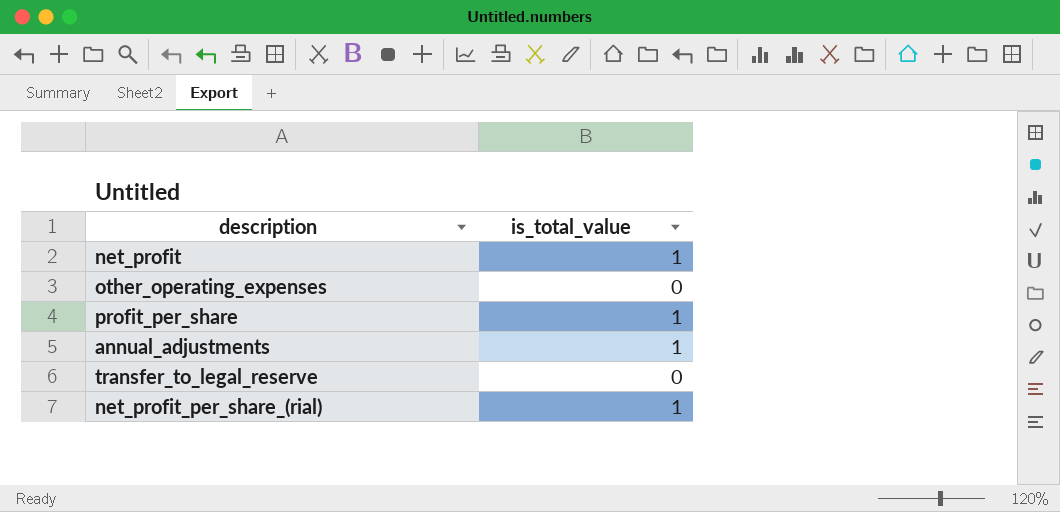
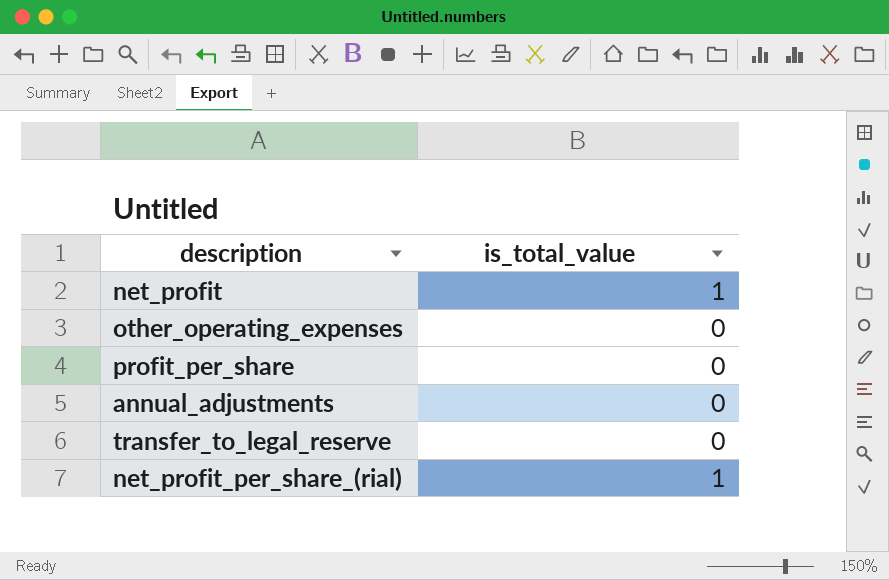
profit_per_share | is_total_value: 1 -> 0
annual_adjustments | is_total_value: 1 -> 0

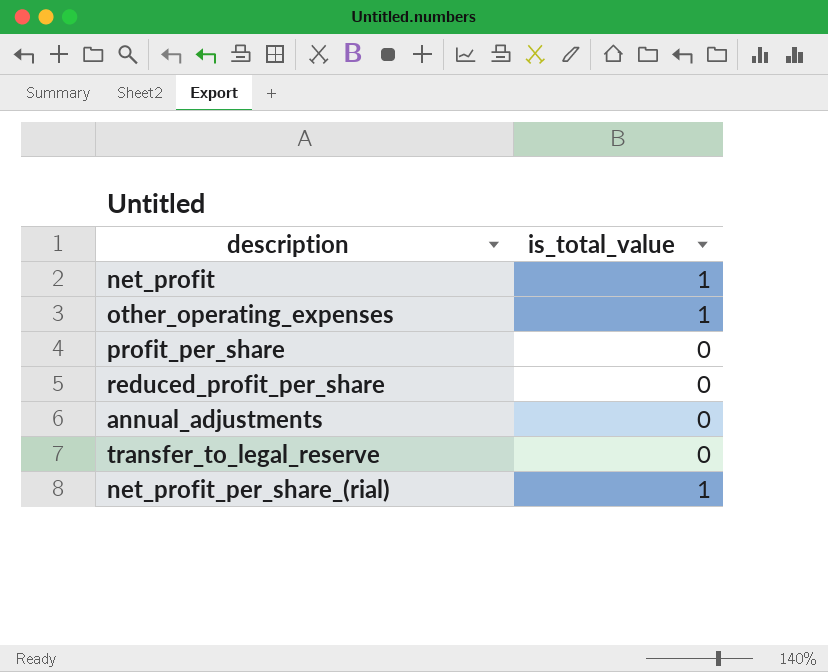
other_operating_expenses | is_total_value: 0 -> 1
row reduced_profit_per_share: none -> 0

